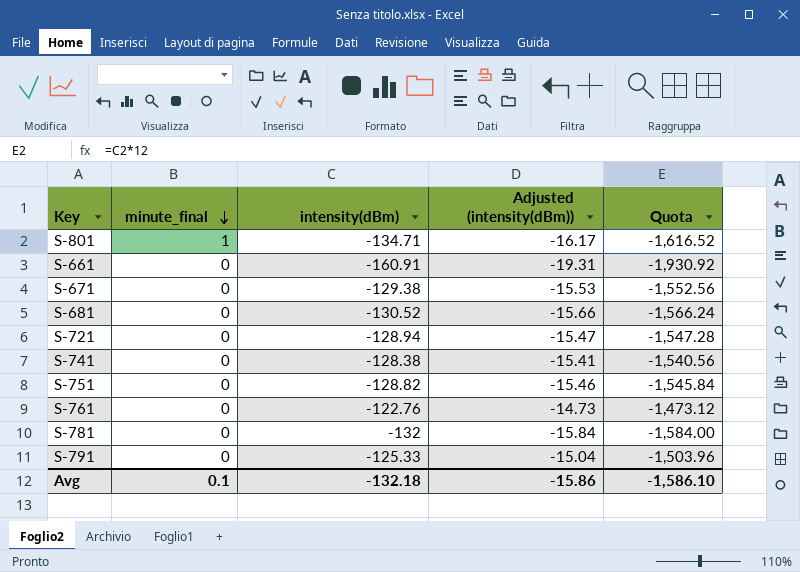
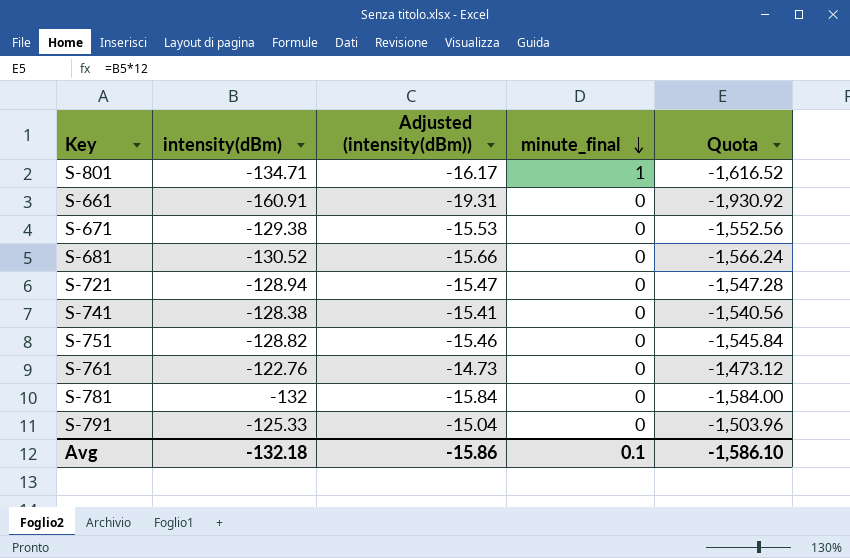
column minute_final | position: 2 -> 4

